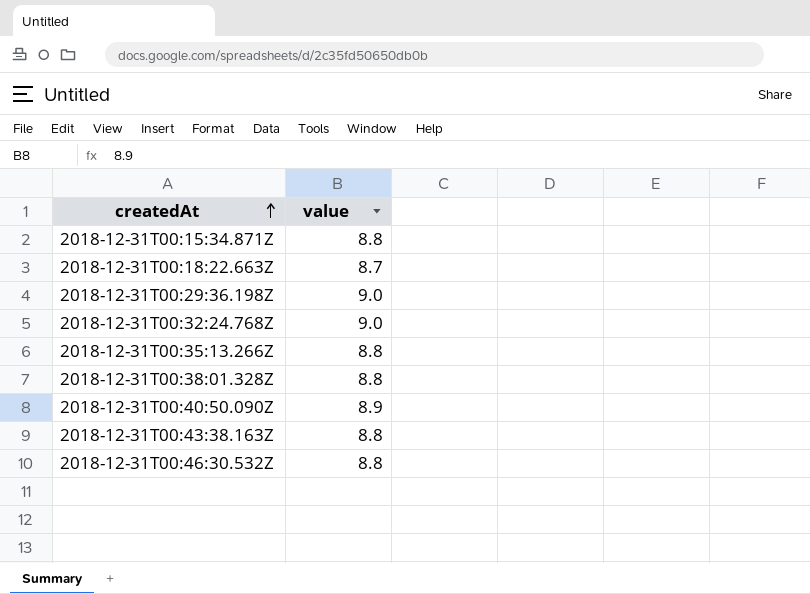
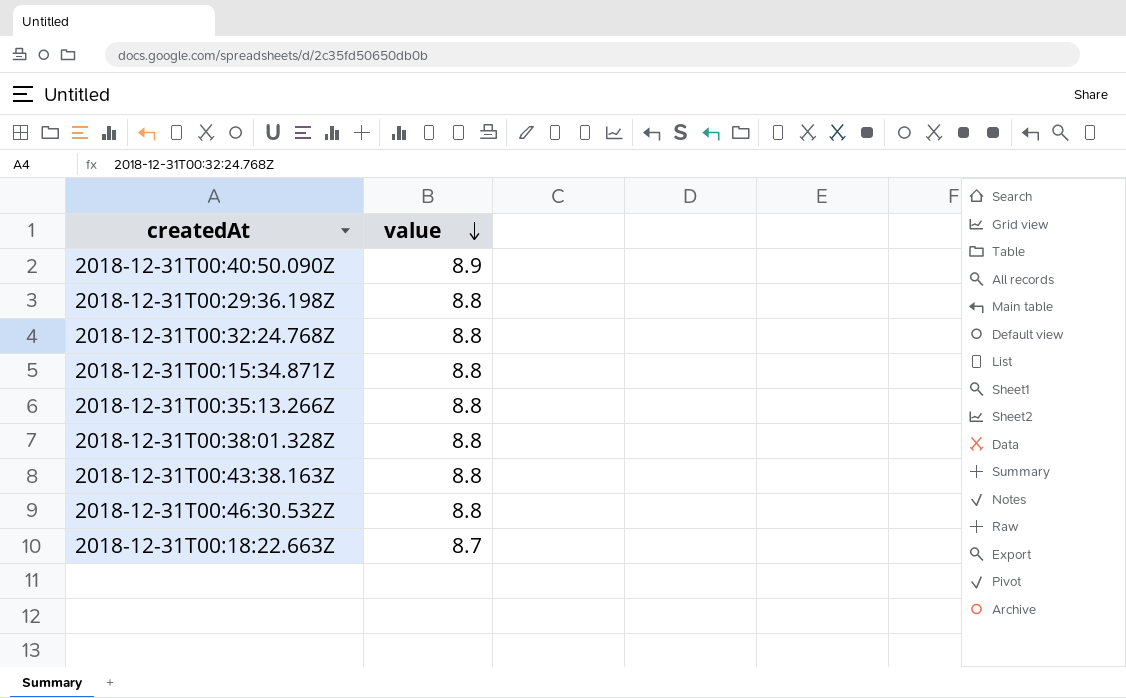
row order: createdAt ascending -> value descending
2018-12-31T00:29:36.198Z | value: 9.0 -> 8.8
2018-12-31T00:32:24.768Z | value: 9.0 -> 8.8

